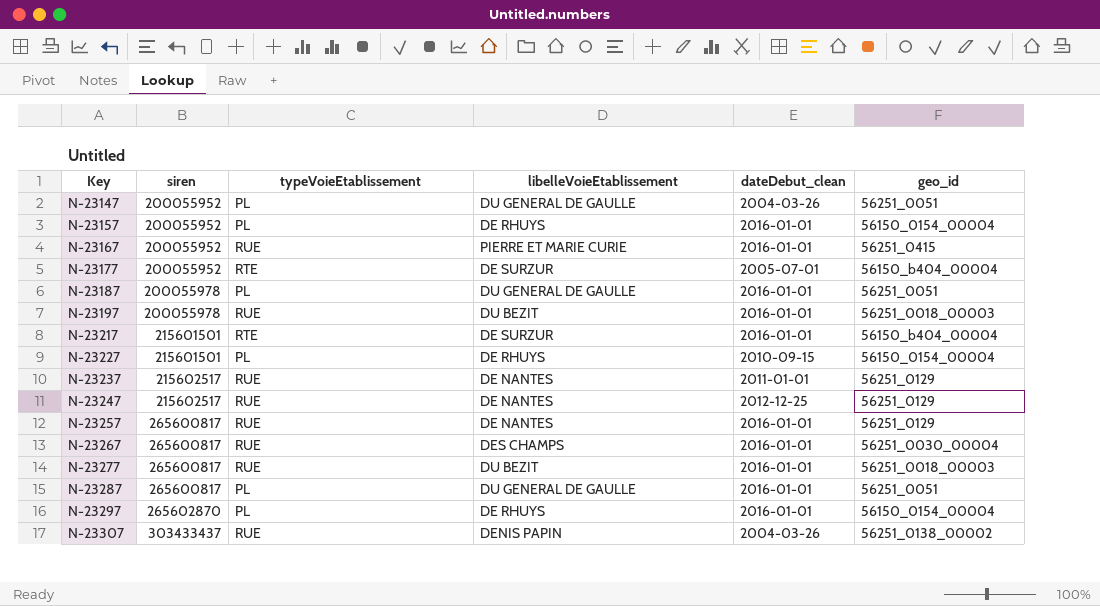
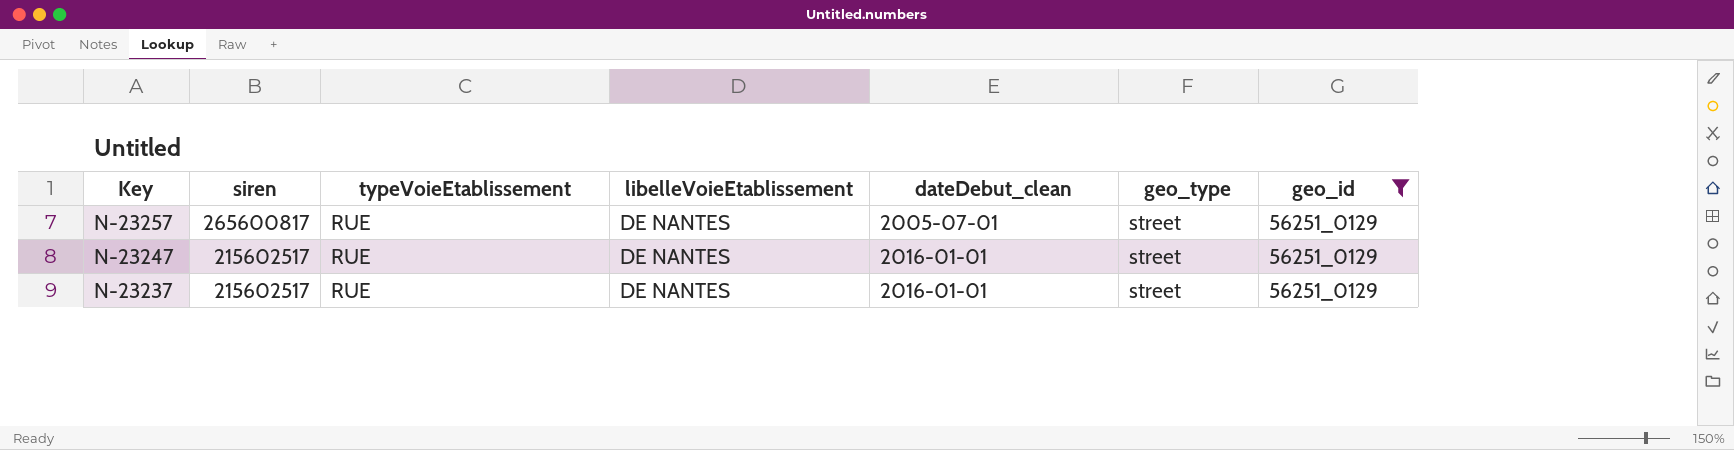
filter: none -> geo_id = 56251_0129
row order: Key ascending -> Key descending
column geo_type | position: none -> 6
N-23257 | dateDebut_clean: 2016-01-01 -> 2005-07-01
N-23247 | dateDebut_clean: 2012-12-25 -> 2016-01-01
N-23237 | dateDebut_clean: 2011-01-01 -> 2016-01-01

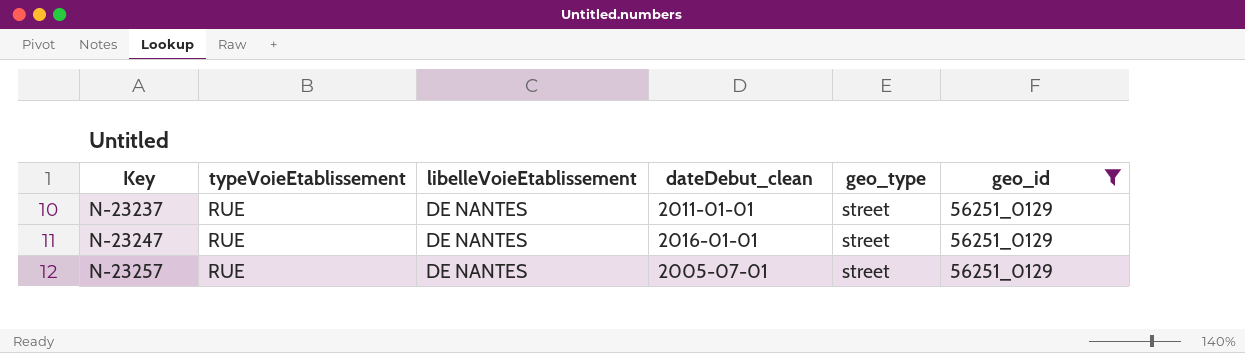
row order: Key descending -> Key ascending
column siren | position: 2 -> none
N-23237 | dateDebut_clean: 2016-01-01 -> 2011-01-01

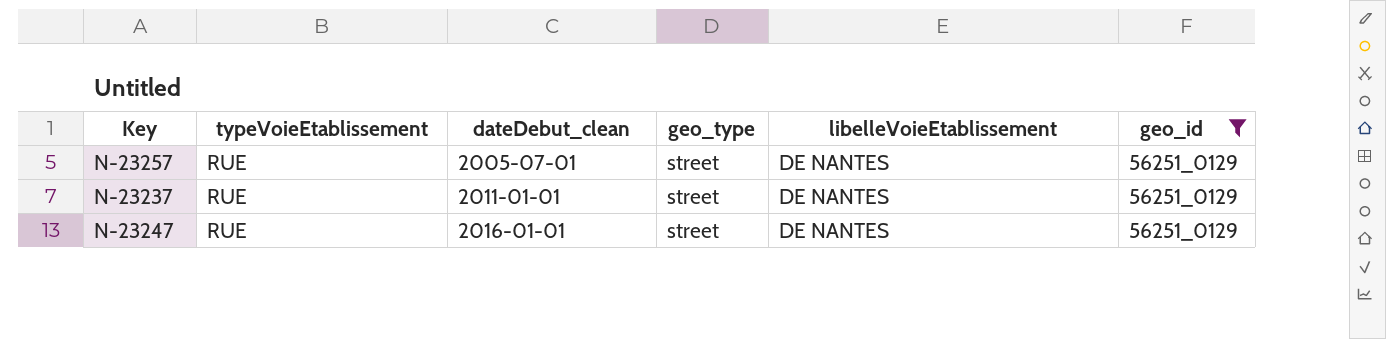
row order: Key ascending -> dateDebut_clean ascending
column libelleVoieEtablissement | position: 3 -> 5

